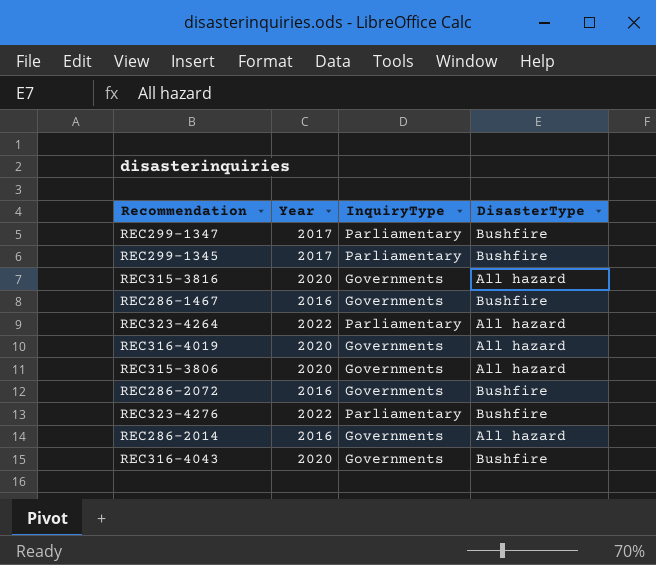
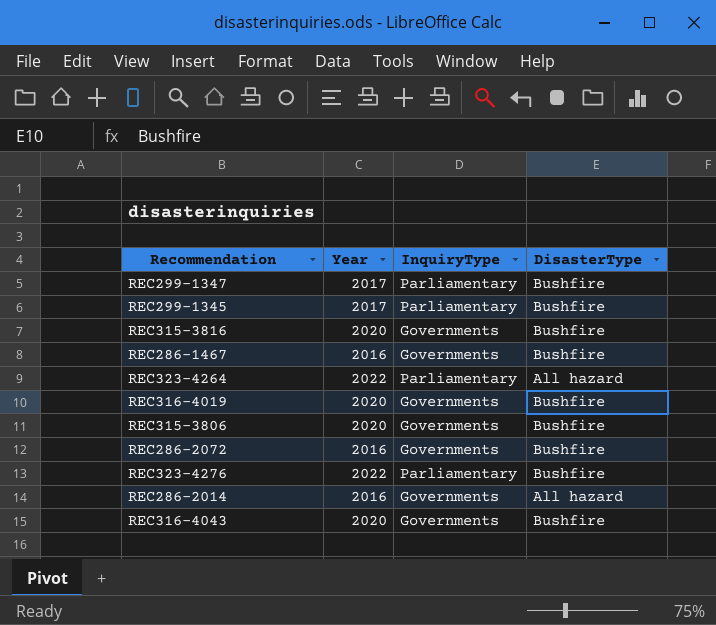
REC315-3816 | DisasterType: All hazard -> Bushfire
REC316-4019 | DisasterType: All hazard -> Bushfire
REC315-3806 | DisasterType: All hazard -> Bushfire

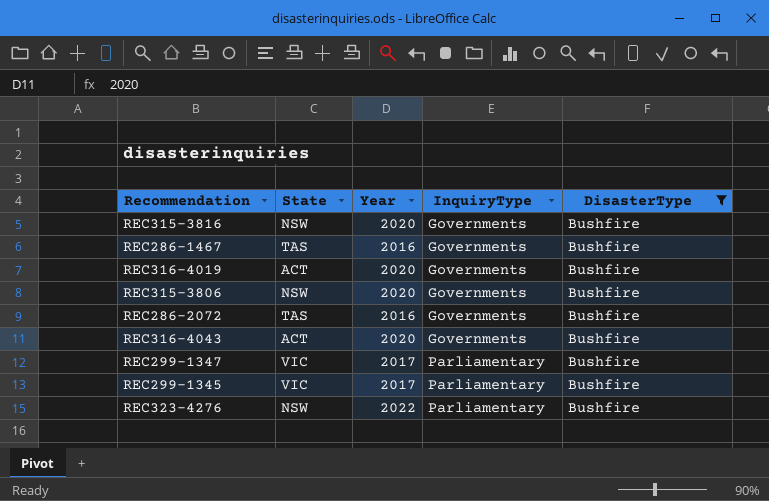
filter: none -> DisasterType = Bushfire
row order: none -> InquiryType ascending
column State | position: none -> 2

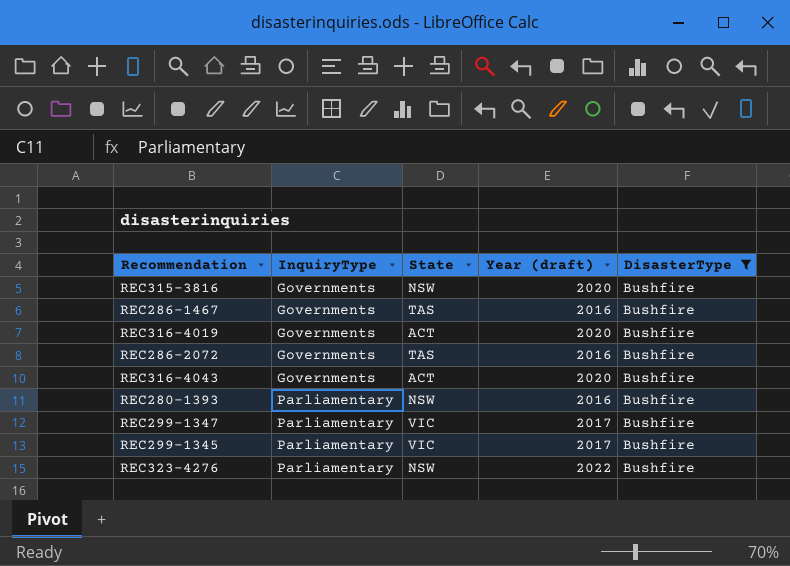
column InquiryType | position: 4 -> 2
column name: Year -> Year (draft)
row REC315-3806: NSW | 2020 | Governments | Bushfire -> none
row REC280-1393: none -> Parliamentary | NSW | 2016 | Bushfire

